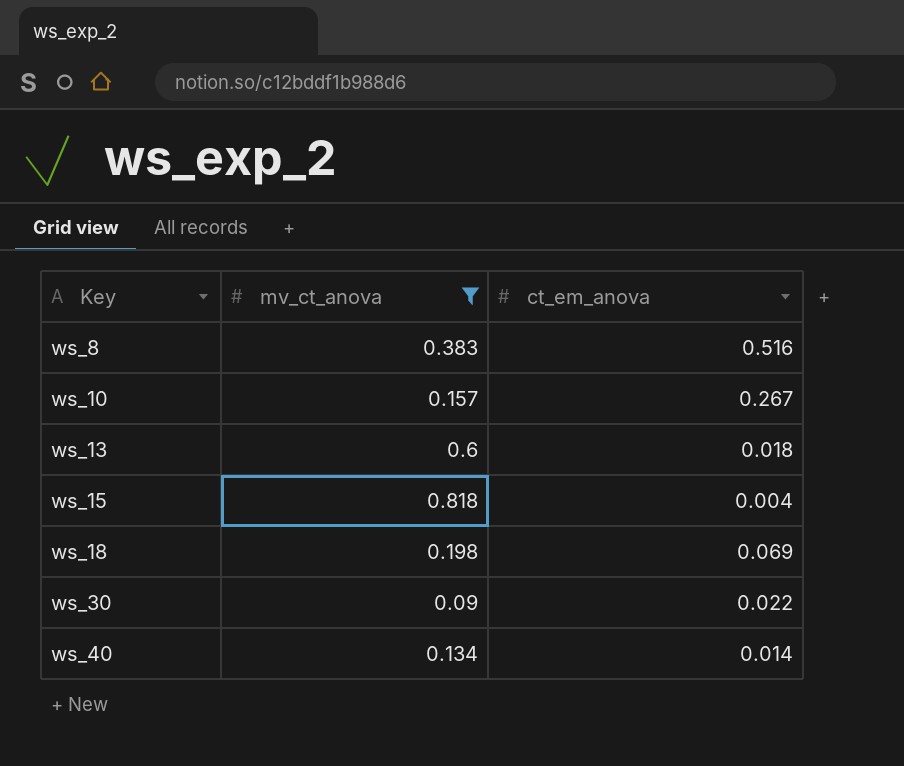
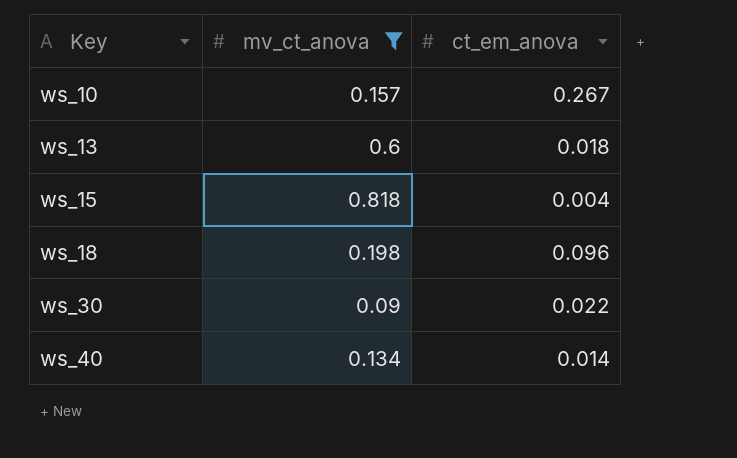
row ws_8: 0.383 | 0.516 -> none
ws_18 | ct_em_anova: 0.069 -> 0.096

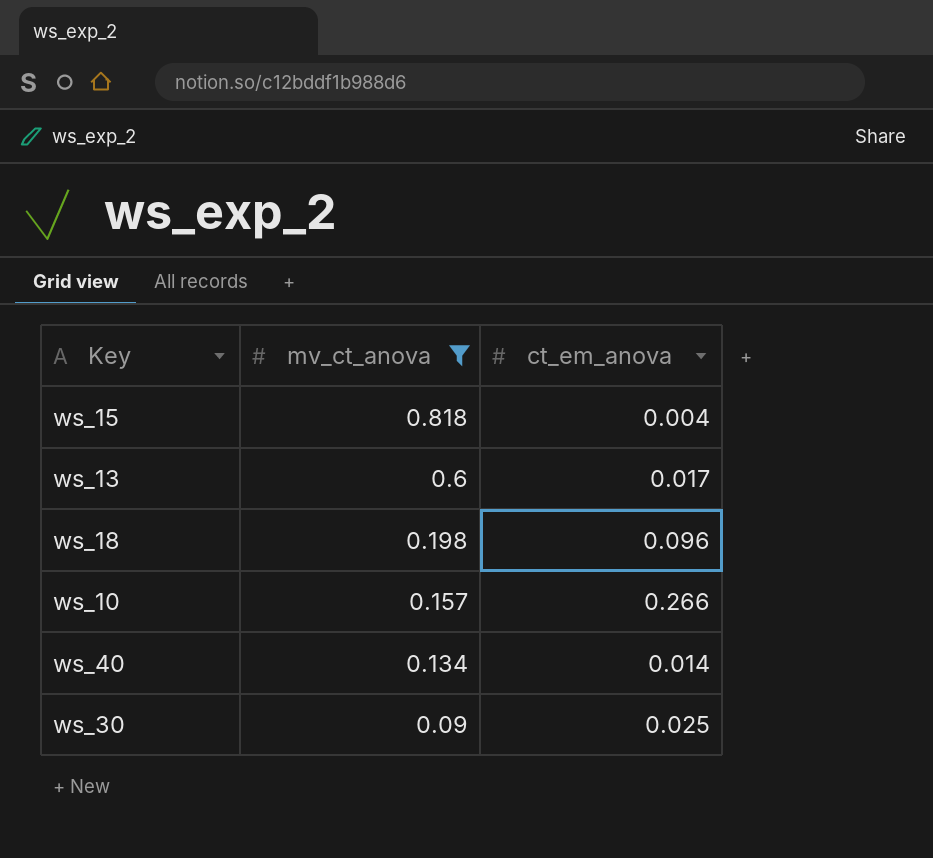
row order: Key ascending -> mv_ct_anova descending
ws_13 | ct_em_anova: 0.018 -> 0.017
ws_10 | ct_em_anova: 0.267 -> 0.266
ws_30 | ct_em_anova: 0.022 -> 0.025

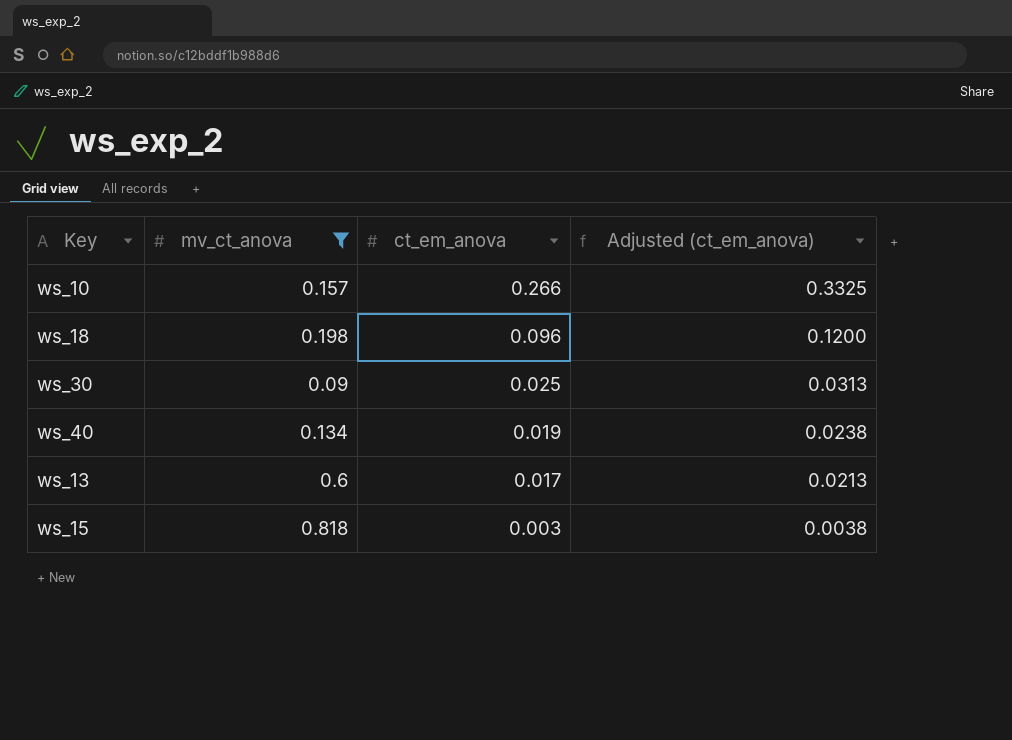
row order: mv_ct_anova descending -> ct_em_anova descending
column Adjusted (ct_em_anova) | formula: none -> [ct_em_anova] * 1.25
ws_40 | ct_em_anova: 0.014 -> 0.019
ws_15 | ct_em_anova: 0.004 -> 0.003

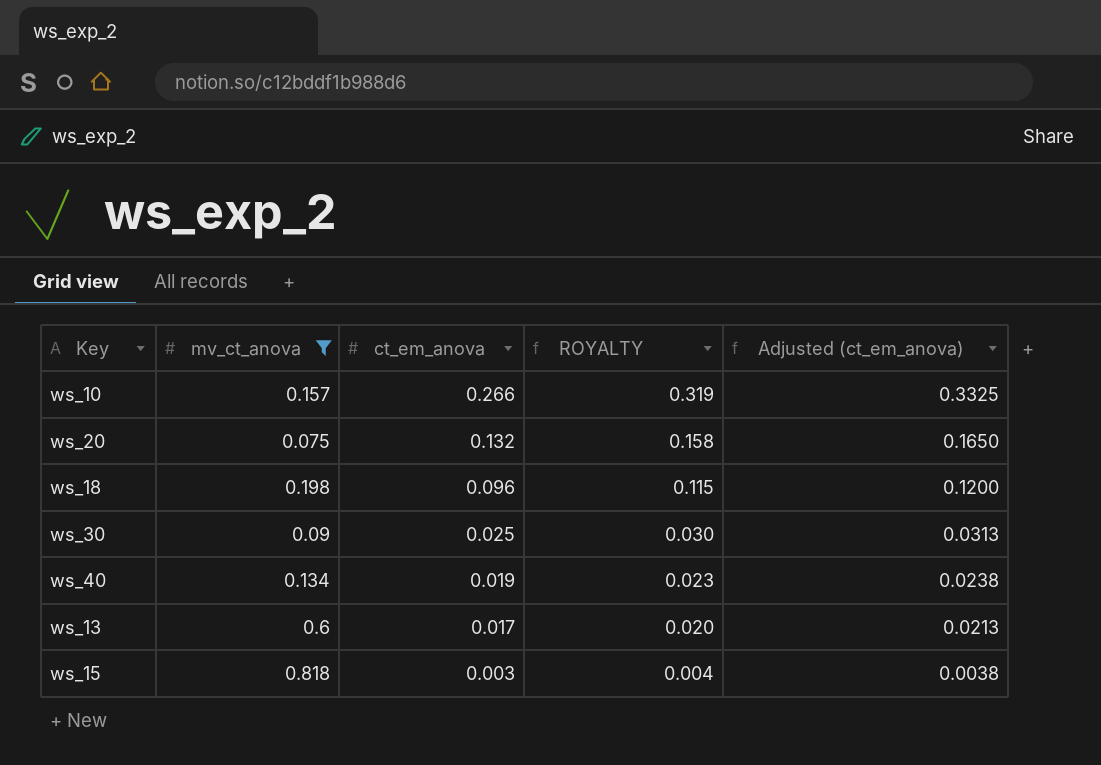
column ROYALTY | formula: none -> [ct_em_anova] * 1.2
row ws_20: none -> 0.075 | 0.132 | 0.158 | 0.1650

